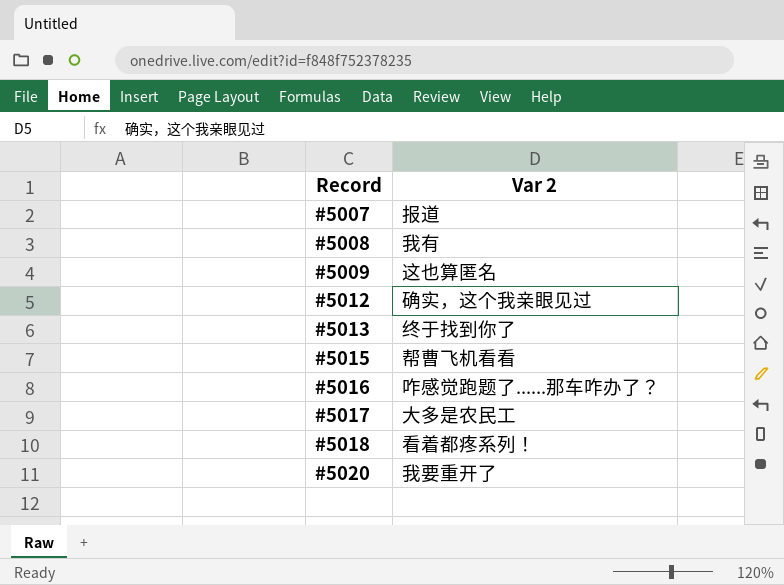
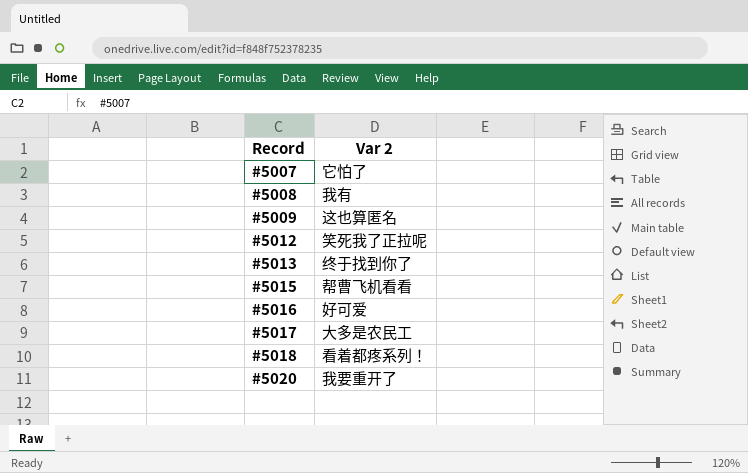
#5007 | Var 2: 报道 -> 它怕了
#5012 | Var 2: 确实，这个我亲眼见过 -> 笑死我了正拉呢
#5016 | Var 2: 咋感觉跑题了......那车咋办了？ -> 好可爱

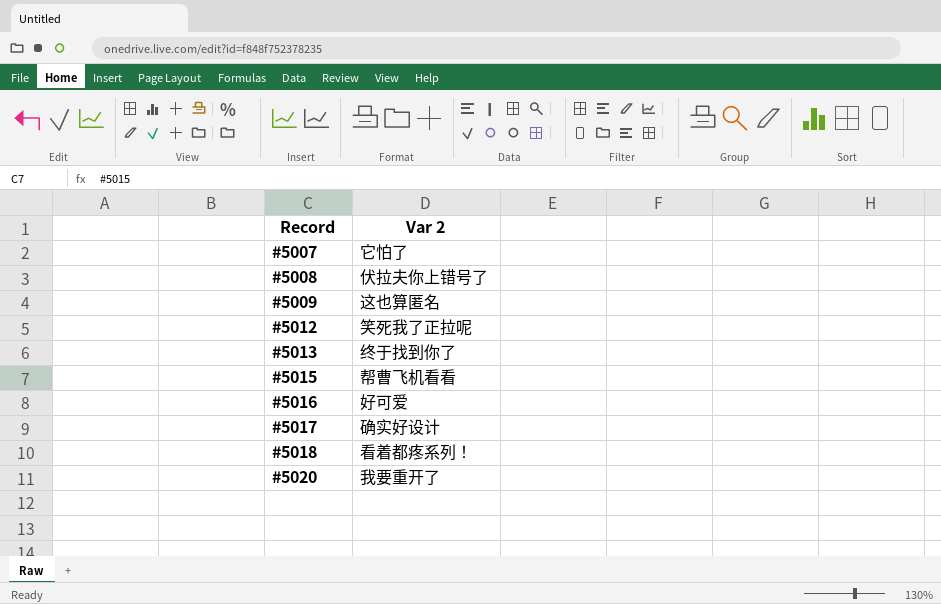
#5008 | Var 2: 我有 -> 伏拉夫你上错号了
#5017 | Var 2: 大多是农民工 -> 确实好设计

